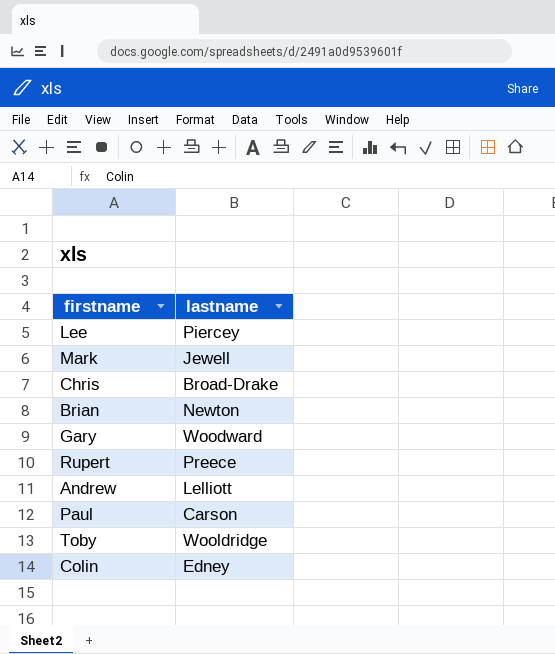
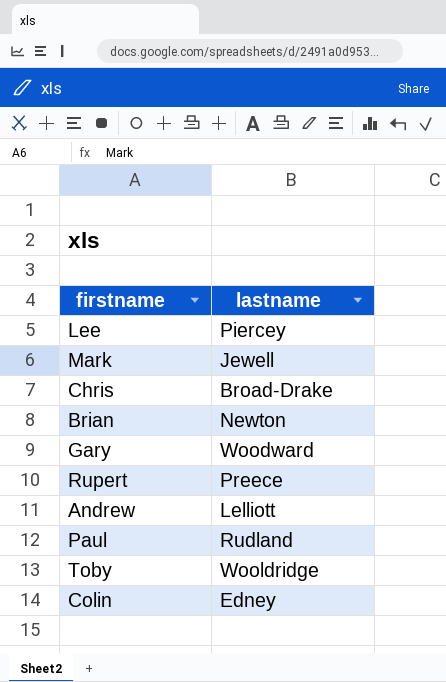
Paul | lastname: Carson -> Rudland

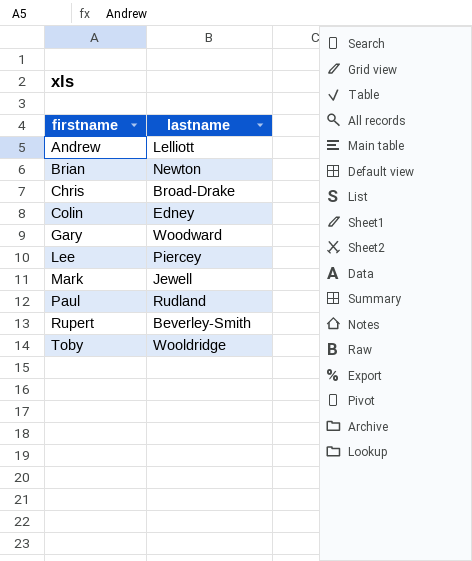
row order: none -> firstname ascending
Rupert | lastname: Preece -> Beverley-Smith

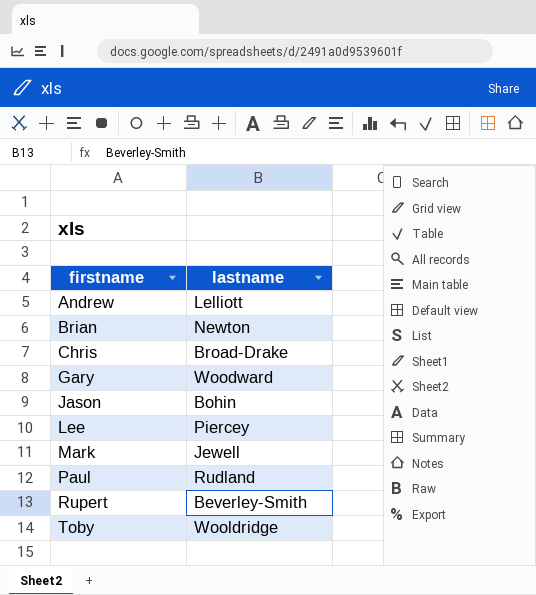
row Colin: Edney -> none
row Jason: none -> Bohin

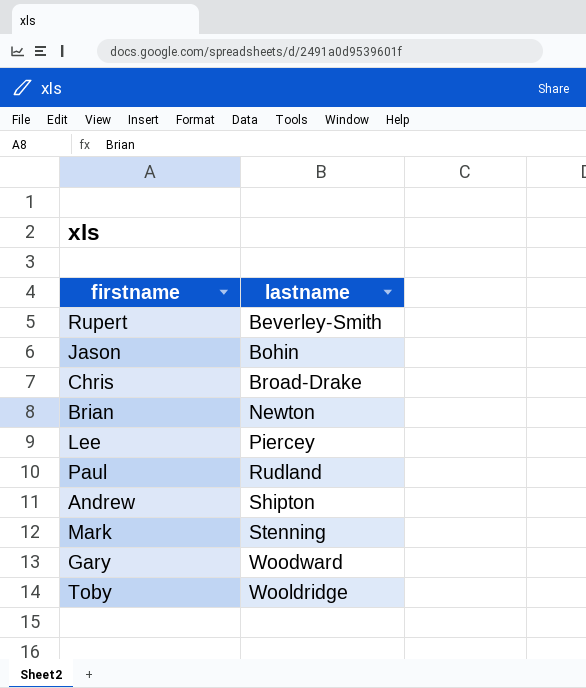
row order: firstname ascending -> lastname ascending
Andrew | lastname: Lelliott -> Shipton
Mark | lastname: Jewell -> Stenning

